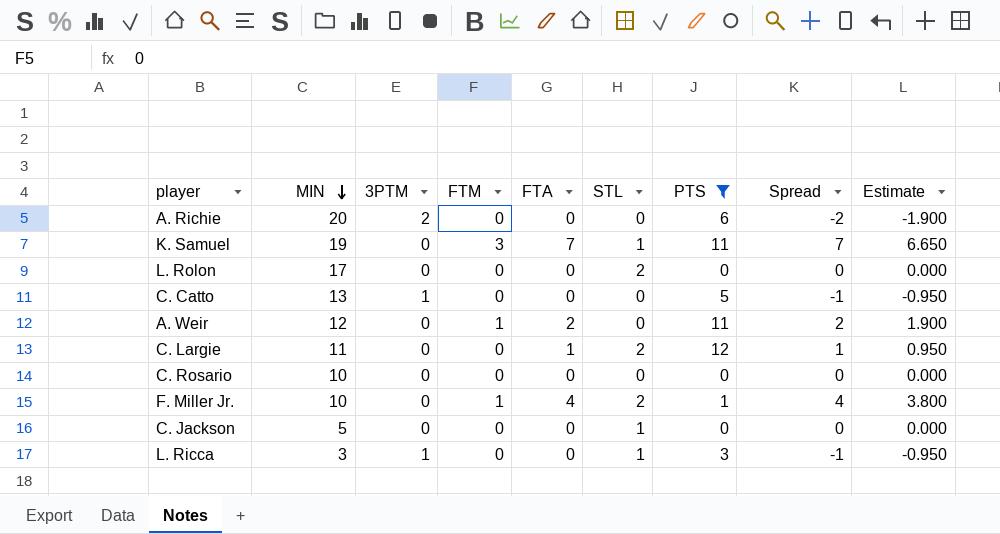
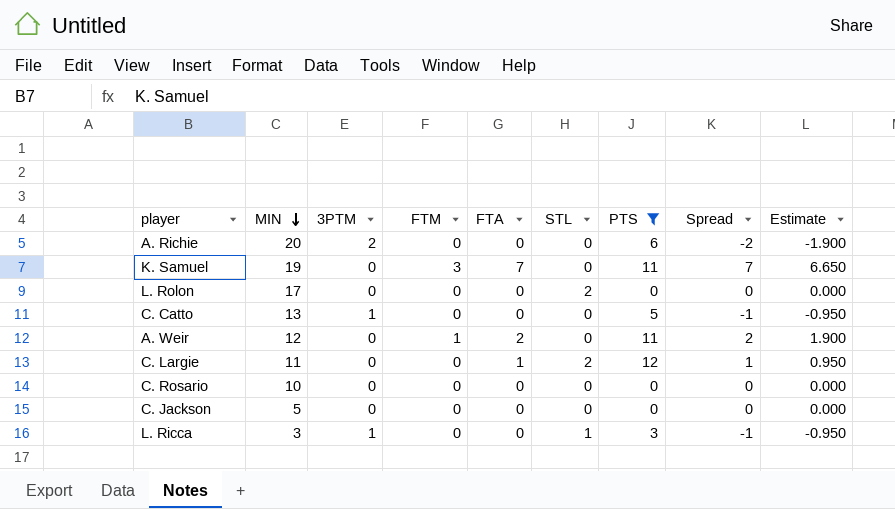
row F. Miller Jr.: 10 | 0 | 1 | 4 | 2 | 1 | 4 | 3.800 -> none
K. Samuel | STL: 1 -> 0
C. Jackson | STL: 1 -> 0

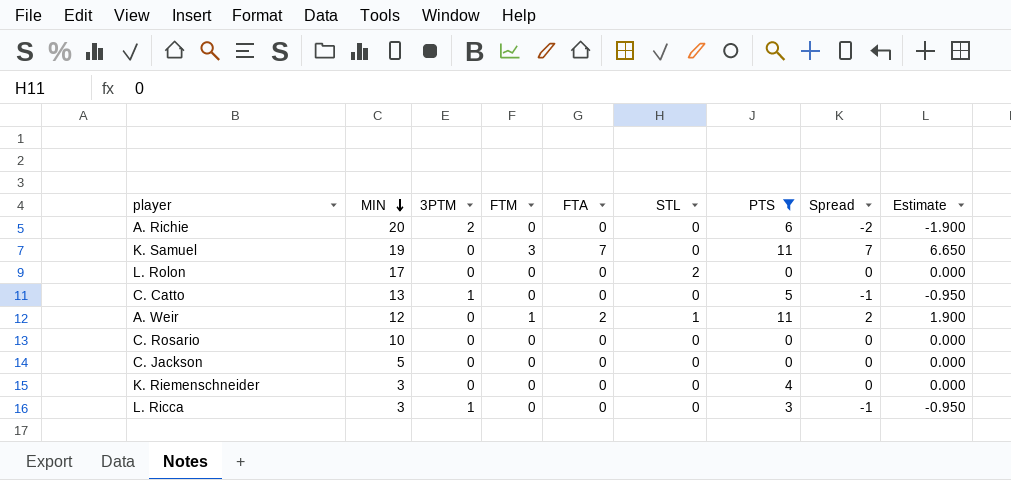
row C. Largie: 11 | 0 | 0 | 1 | 2 | 12 | 1 | 0.950 -> none
A. Weir | STL: 0 -> 1
row K. Riemenschneider: none -> 3 | 0 | 0 | 0 | 0 | 4 | 0 | 0.000
L. Ricca | STL: 1 -> 0

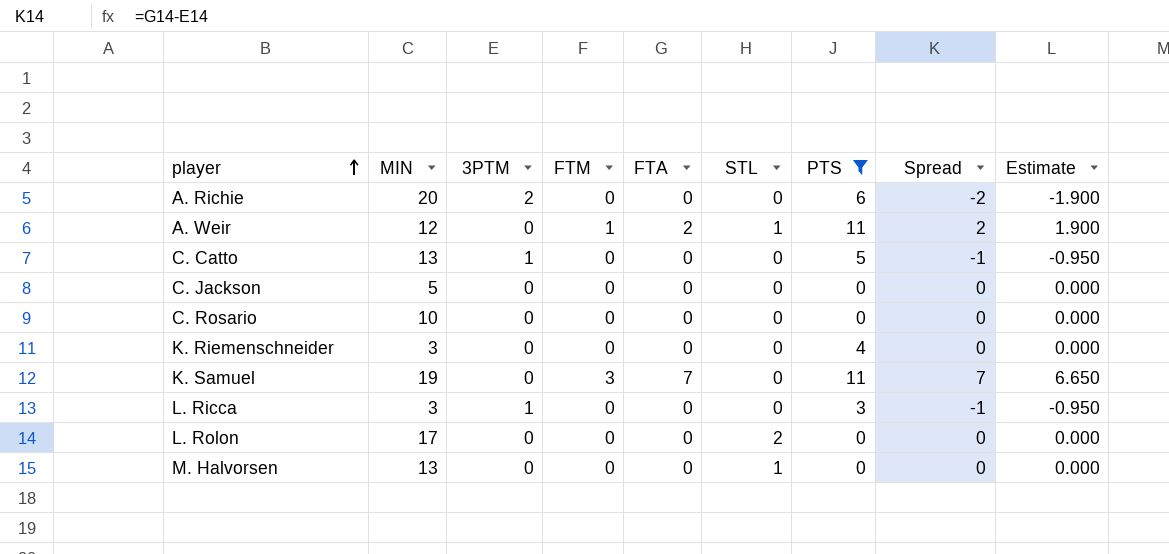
row order: MIN descending -> player ascending
row M. Halvorsen: none -> 13 | 0 | 0 | 0 | 1 | 0 | 0 | 0.000

